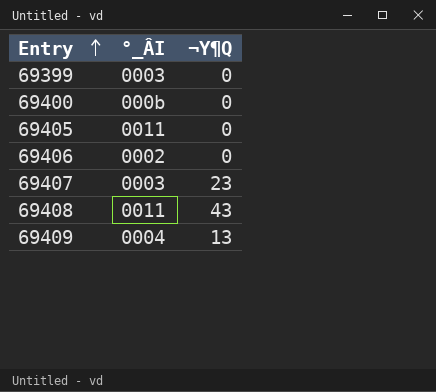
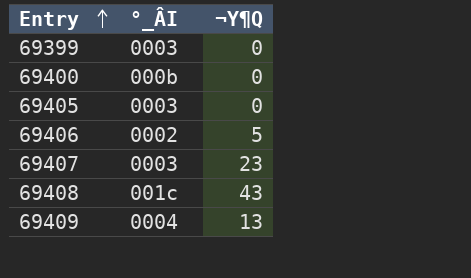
69405 | °_ÂI: 0011 -> 0003
69406 | ¬Y¶Q: 0 -> 5
69408 | °_ÂI: 0011 -> 001c

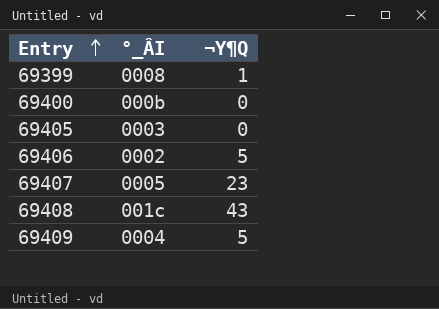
69399 | °_ÂI: 0003 -> 0008
69399 | ¬Y¶Q: 0 -> 1
69407 | °_ÂI: 0003 -> 0005
69409 | ¬Y¶Q: 13 -> 5

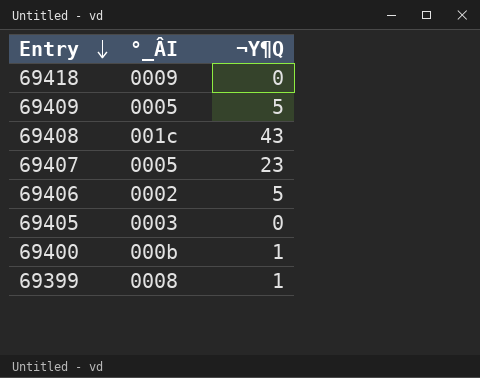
row order: Entry ascending -> Entry descending
row 69418: none -> 0009 | 0
69409 | °_ÂI: 0004 -> 0005
69400 | ¬Y¶Q: 0 -> 1

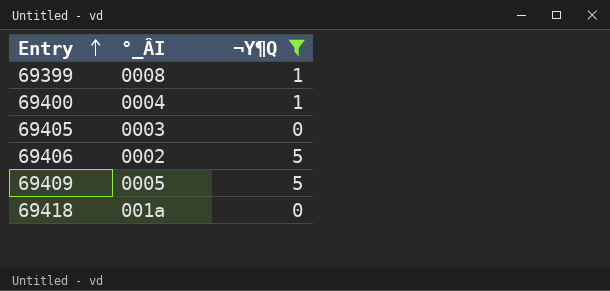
filter: none -> ¬Y¶Q <= 5
row order: Entry descending -> Entry ascending
69400 | °_ÂI: 000b -> 0004
69418 | °_ÂI: 0009 -> 001a

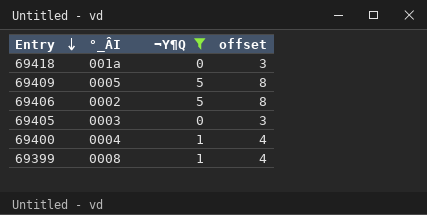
row order: Entry ascending -> Entry descending
column offset | formula: none -> [¬Y¶Q] + 3

